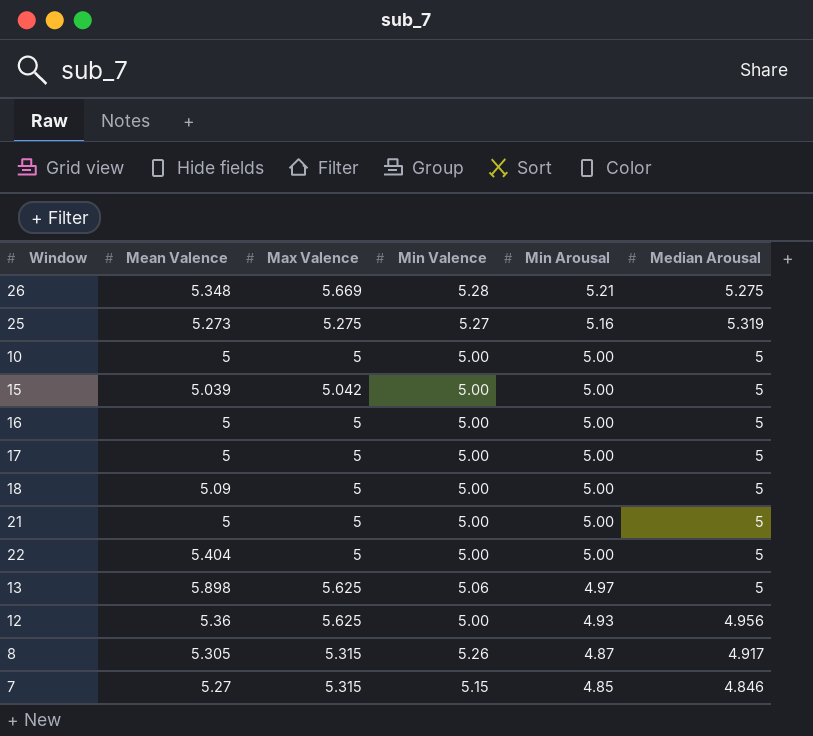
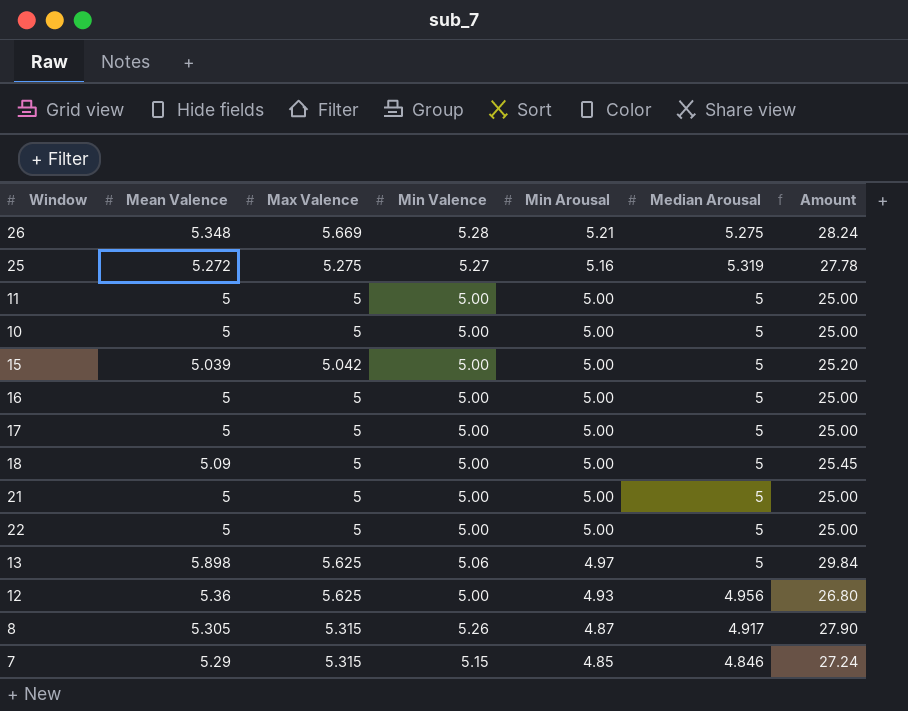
column Amount | formula: none -> [Mean Valence] * [Min Valence]
25 | Mean Valence: 5.273 -> 5.272
row 11: none -> 5 | 5 | 5.00 | 5.00 | 5 | 25.00
22 | Mean Valence: 5.404 -> 5
7 | Mean Valence: 5.27 -> 5.29

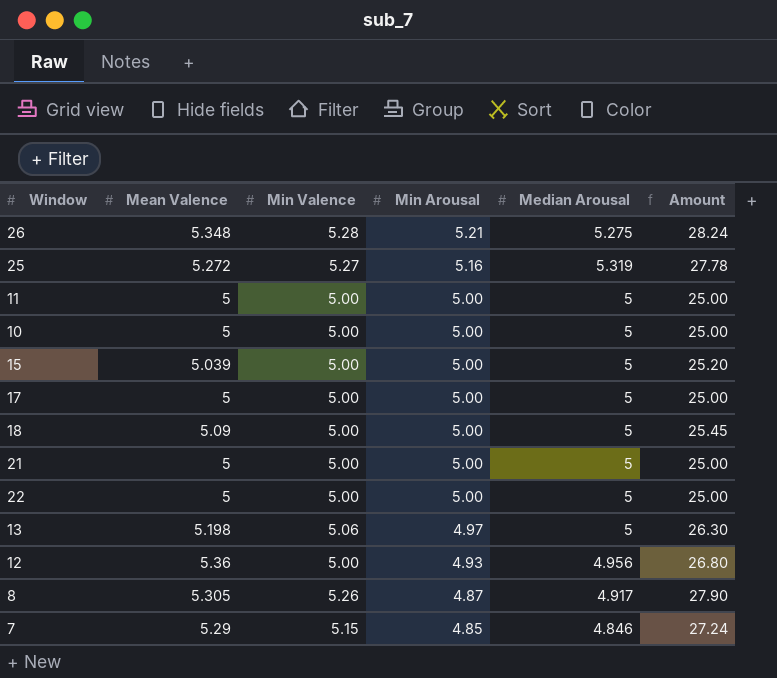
column Max Valence | position: 3 -> none
row 16: 5 | 5 | 5.00 | 5.00 | 5 | 25.00 -> none
13 | Mean Valence: 5.898 -> 5.198
13 | Amount: 29.84 -> 26.30

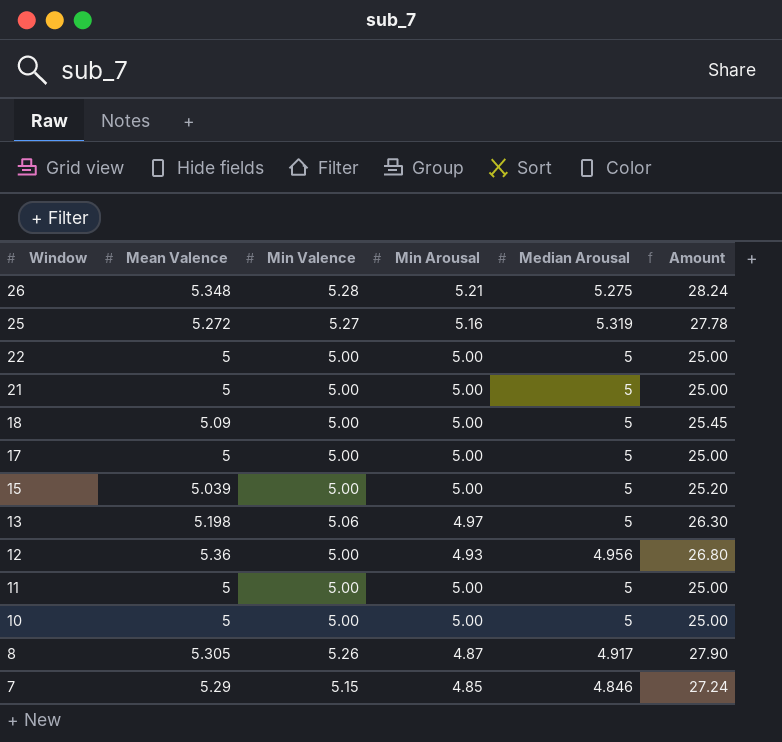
row order: Min Arousal descending -> Window descending

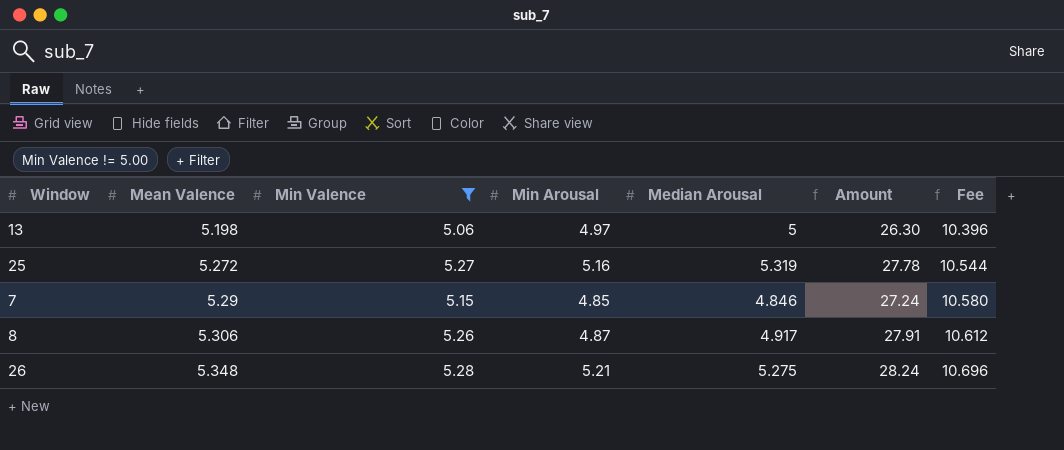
filter: none -> Min Valence != 5.00
row order: Window descending -> Mean Valence ascending
column Fee | formula: none -> [Mean Valence] * 2
8 | Mean Valence: 5.305 -> 5.306
8 | Amount: 27.90 -> 27.91

